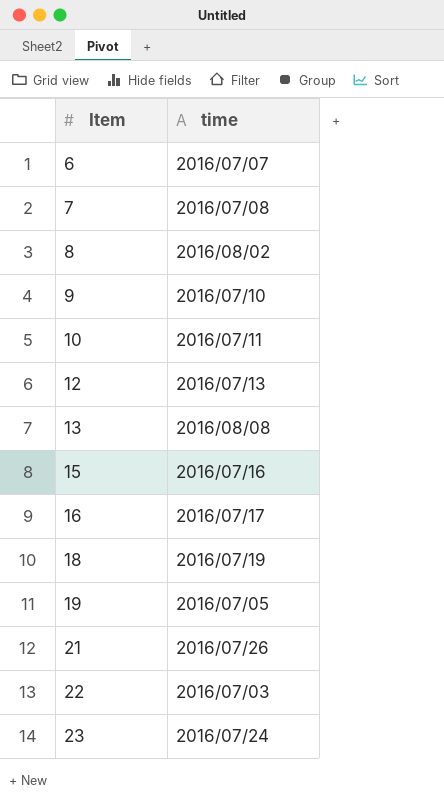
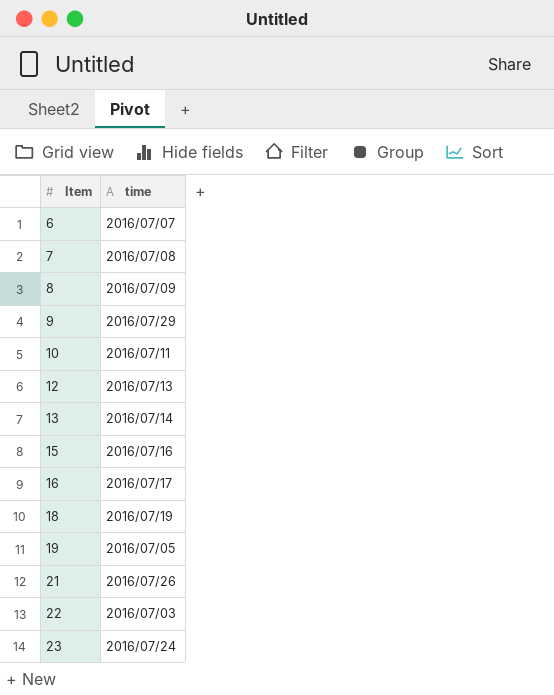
8 | time: 2016/08/02 -> 2016/07/09
9 | time: 2016/07/10 -> 2016/07/29
13 | time: 2016/08/08 -> 2016/07/14

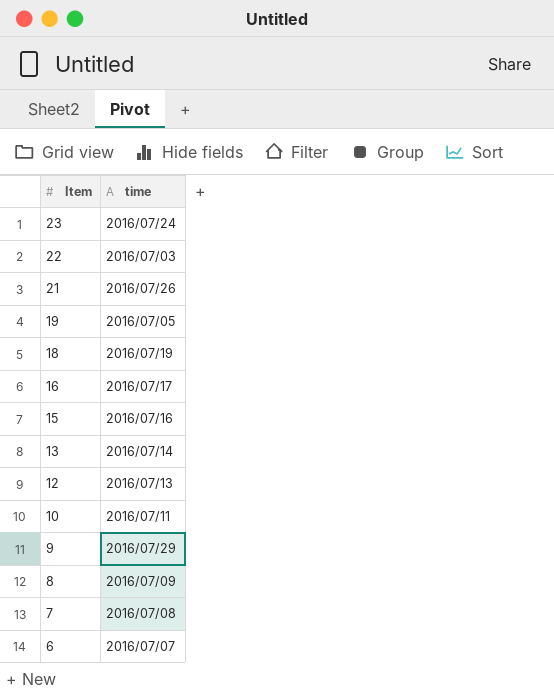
row order: Item ascending -> Item descending

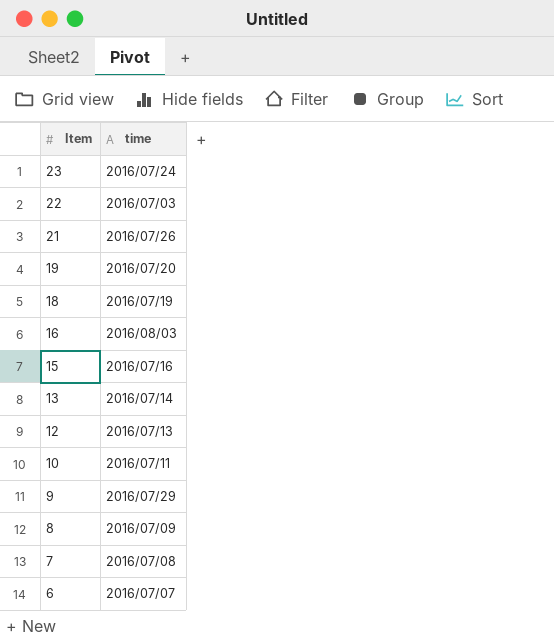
19 | time: 2016/07/05 -> 2016/07/20
16 | time: 2016/07/17 -> 2016/08/03

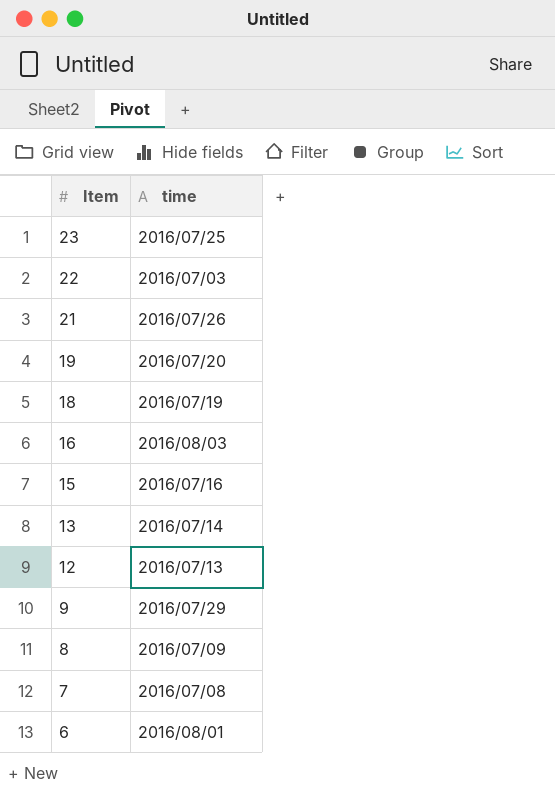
row 10: 2016/07/11 -> none
23 | time: 2016/07/24 -> 2016/07/25
6 | time: 2016/07/07 -> 2016/08/01

